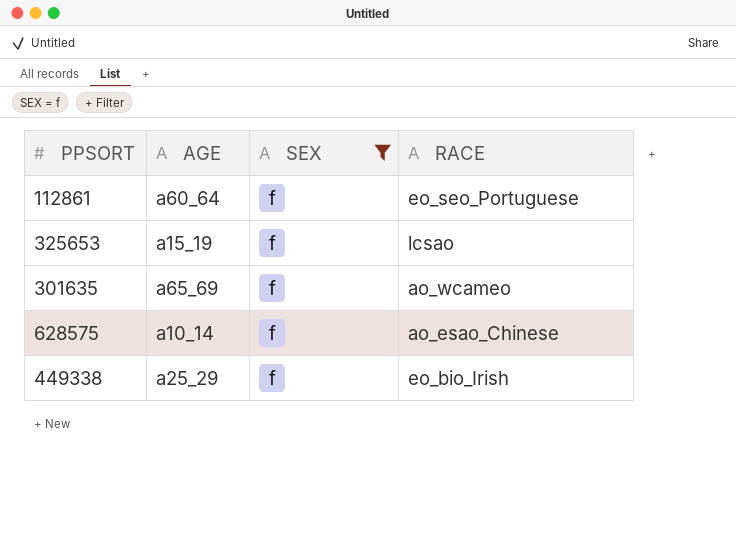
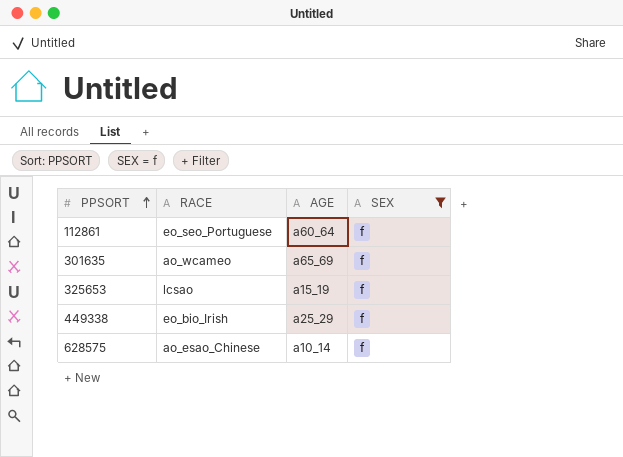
row order: none -> PPSORT ascending
column RACE | position: 4 -> 2

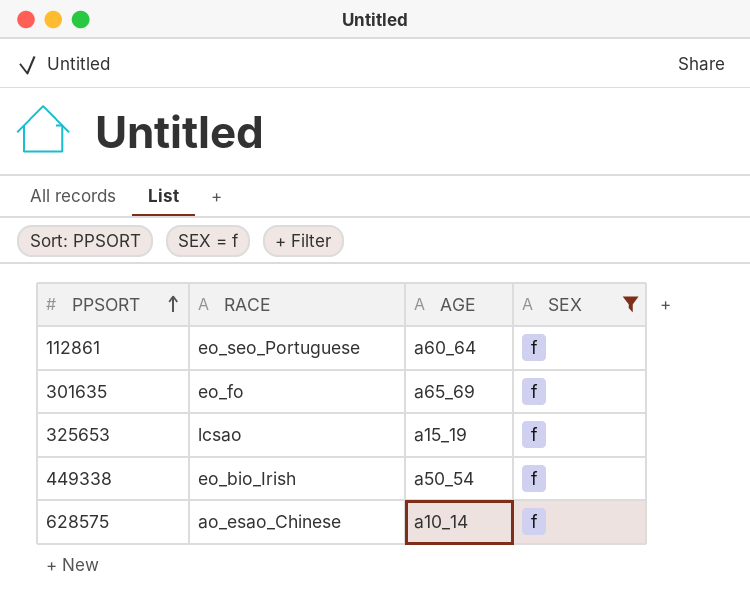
301635 | RACE: ao_wcameo -> eo_fo
449338 | AGE: a25_29 -> a50_54

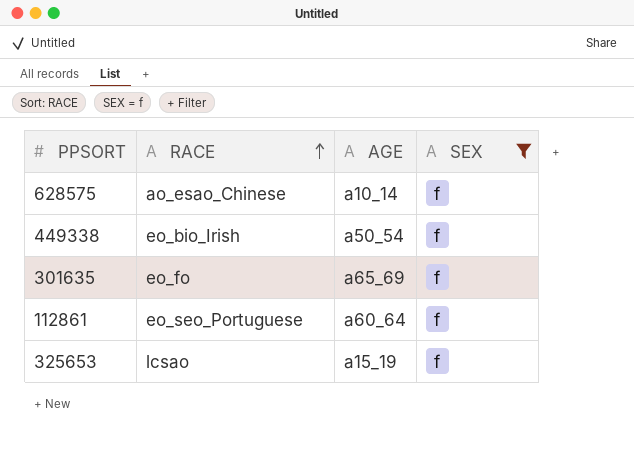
row order: PPSORT ascending -> RACE ascending

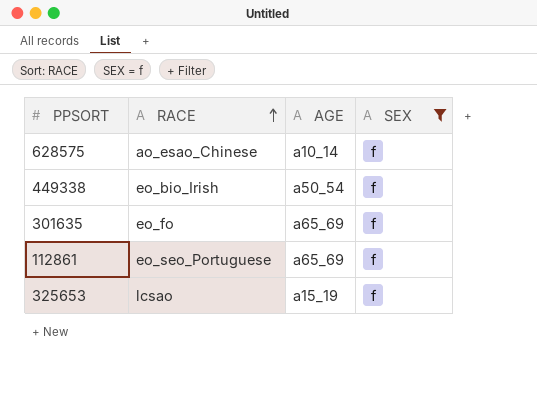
112861 | AGE: a60_64 -> a65_69

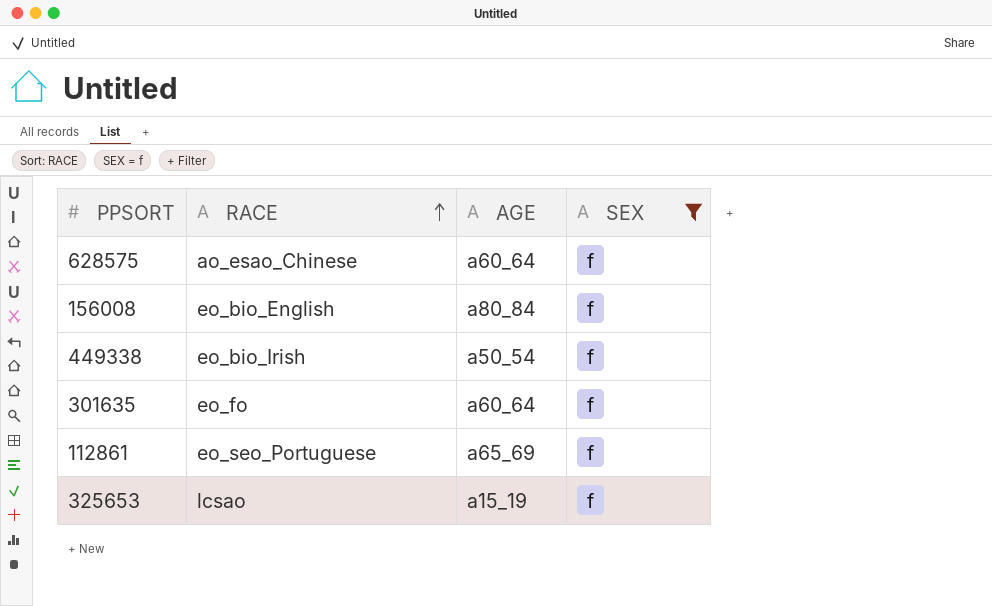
628575 | AGE: a10_14 -> a60_64
row 156008: none -> eo_bio_English | a80_84 | f
301635 | AGE: a65_69 -> a60_64

